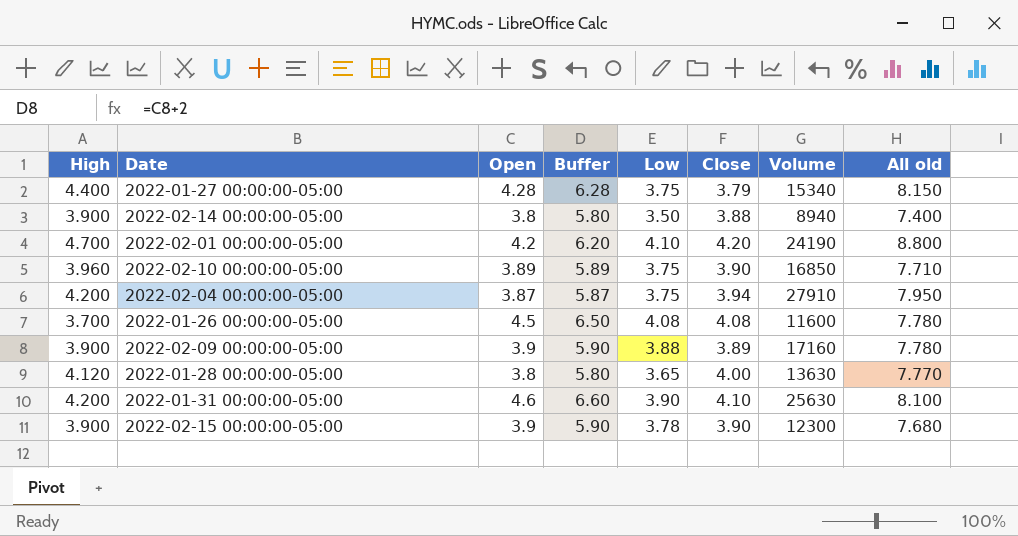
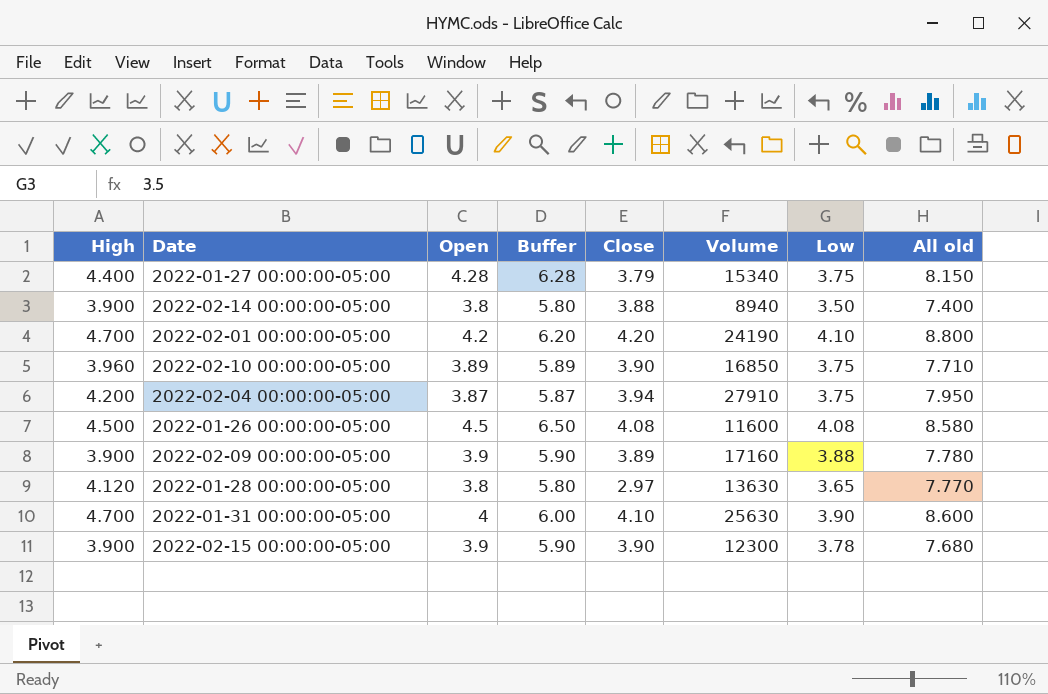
column Low | position: 5 -> 7
2022-01-26 00:00:00-05:00 | High: 3.700 -> 4.500
2022-01-26 00:00:00-05:00 | All old: 7.780 -> 8.580
2022-01-28 00:00:00-05:00 | Close: 4.00 -> 2.97
2022-01-31 00:00:00-05:00 | High: 4.200 -> 4.700
2022-01-31 00:00:00-05:00 | Open: 4.6 -> 4
2022-01-31 00:00:00-05:00 | Buffer: 6.60 -> 6.00
2022-01-31 00:00:00-05:00 | All old: 8.100 -> 8.600

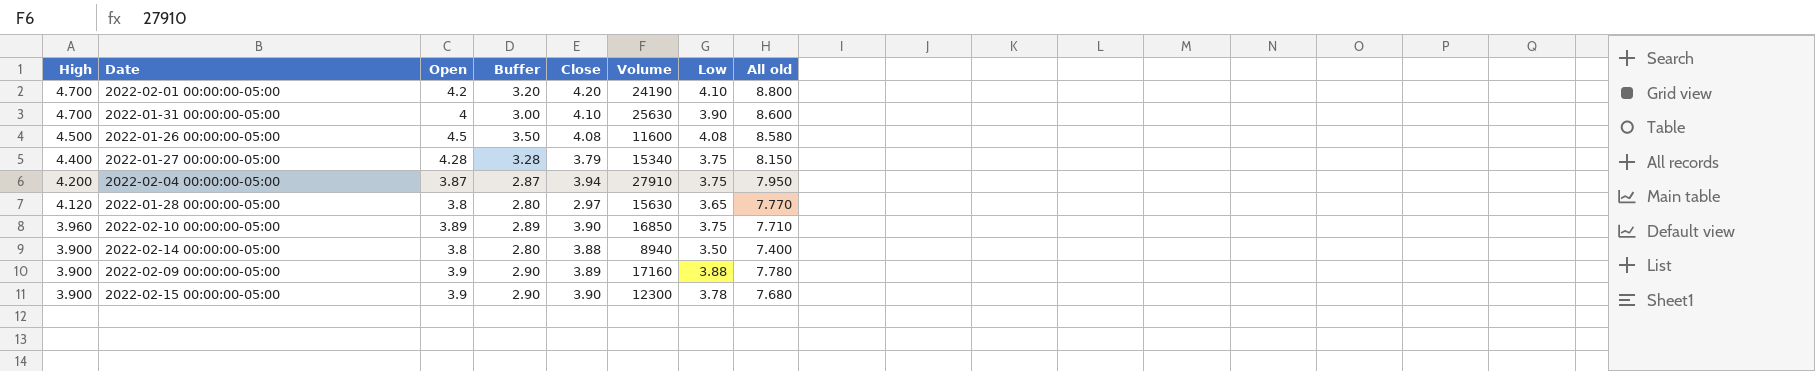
row order: none -> High descending
column Buffer | formula: [Open] + 2 -> [Open] - 1
2022-01-28 00:00:00-05:00 | Volume: 13630 -> 15630

